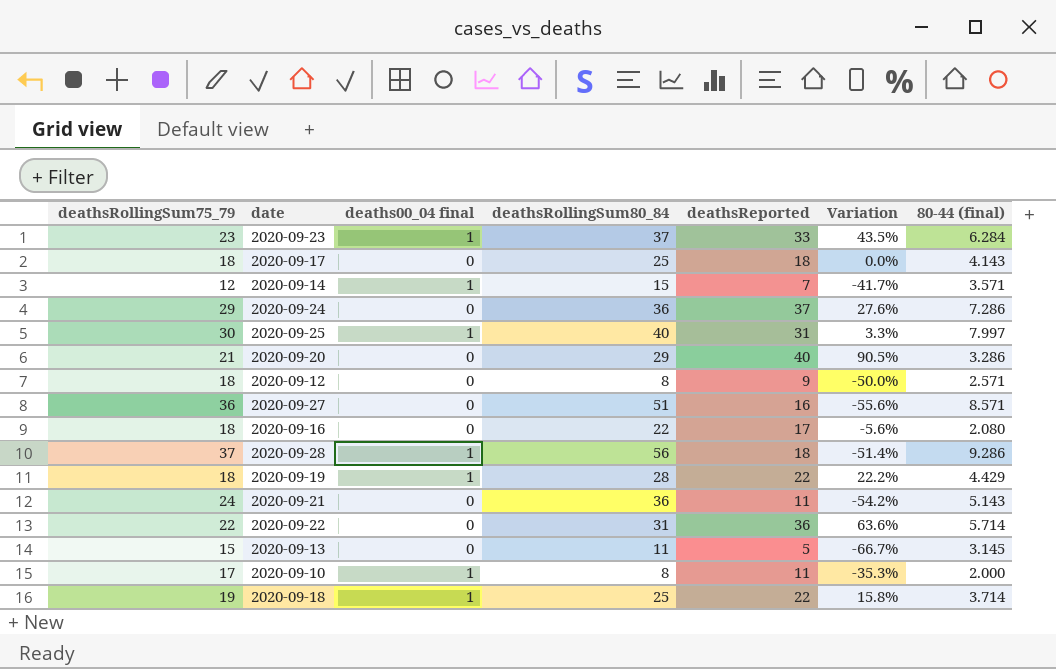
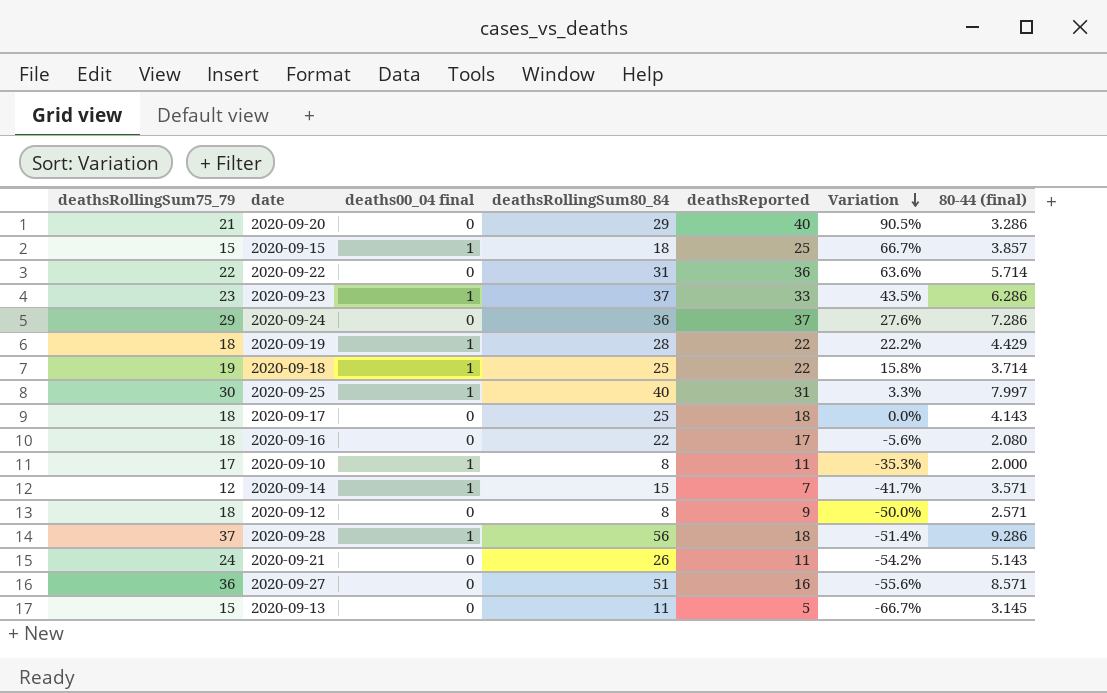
row order: none -> Variation descending
row 2020-09-15: none -> 15 | 1 | 18 | 25 | 66.7% | 3.857
2020-09-23 | 80-44 (final): 6.284 -> 6.286
2020-09-21 | deathsRollingSum80_84: 36 -> 26

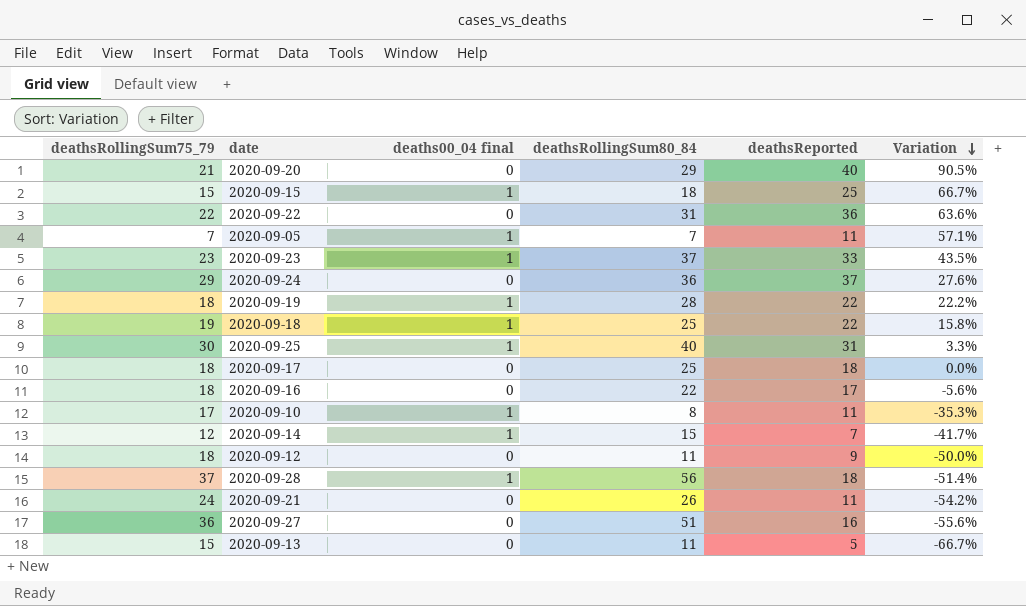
column 80-44 (final) | position: 7 -> none
row 2020-09-05: none -> 7 | 1 | 7 | 11 | 57.1%
2020-09-12 | deathsRollingSum80_84: 8 -> 11

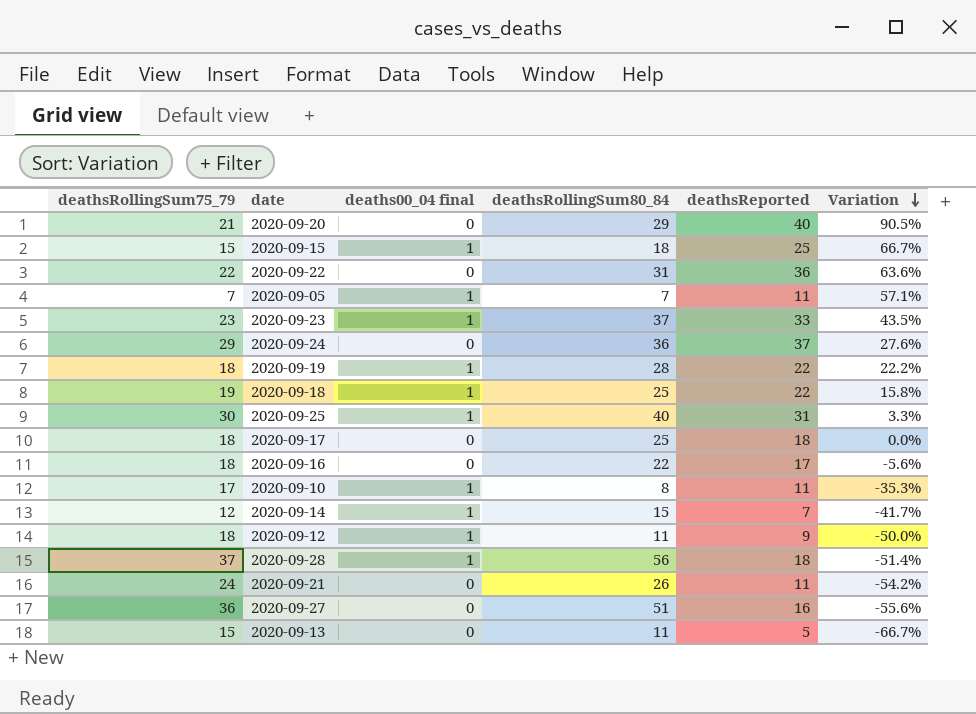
2020-09-12 | deaths00_04 final: 0 -> 1

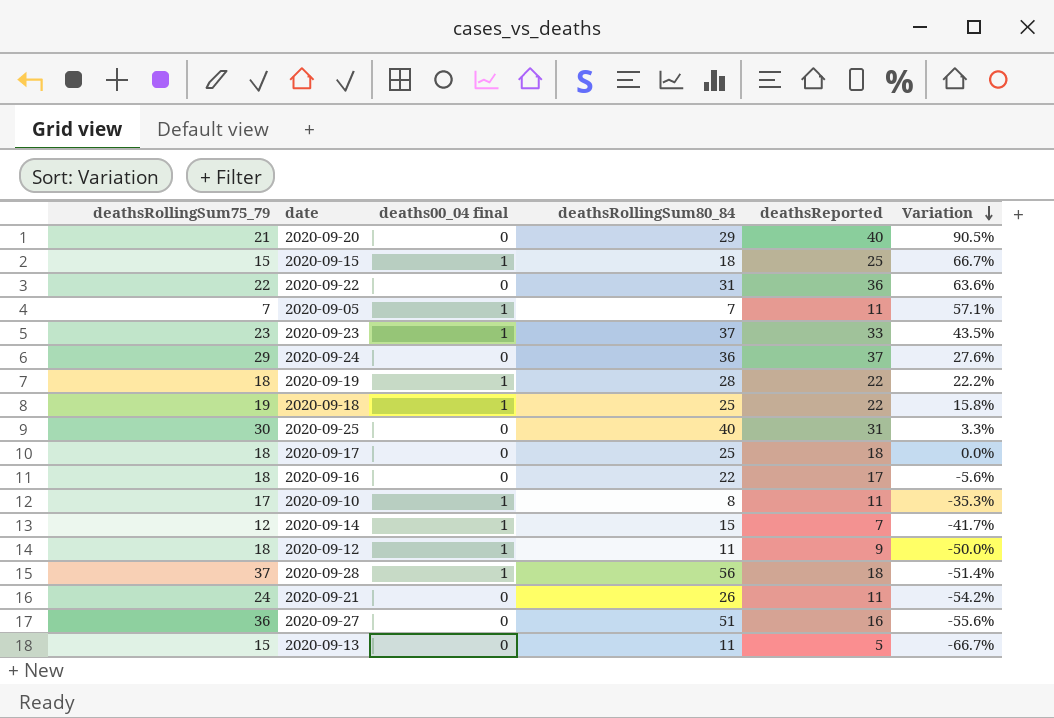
2020-09-25 | deaths00_04 final: 1 -> 0

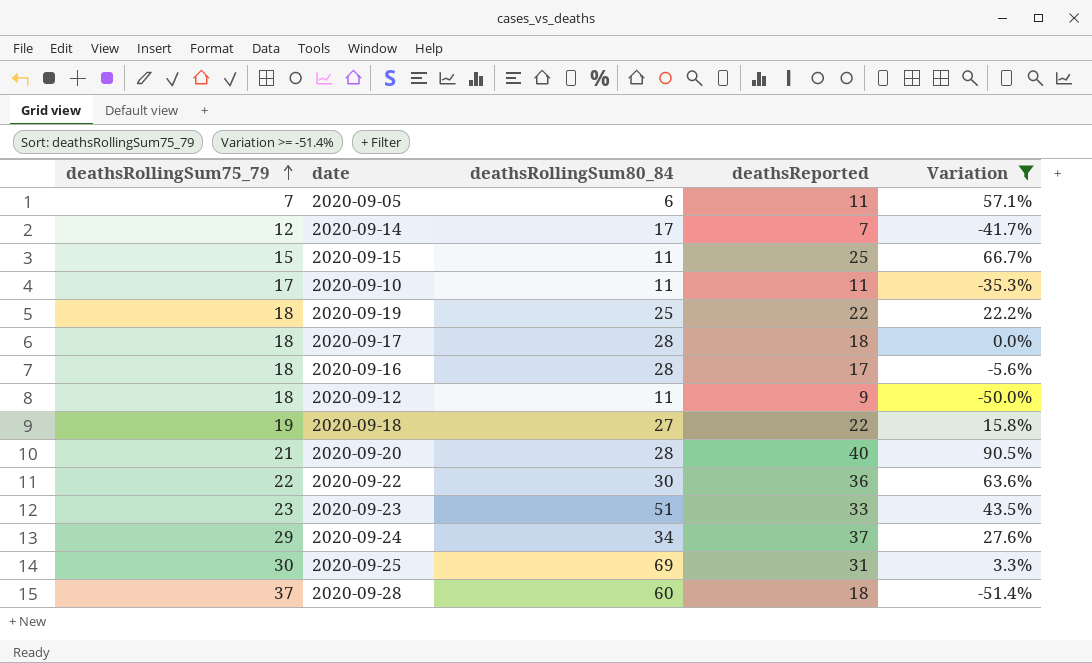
filter: none -> Variation >= -51.4%
row order: Variation descending -> deathsRollingSum75_79 ascending
column deaths00_04 final | position: 3 -> none
2020-09-05 | deathsRollingSum80_84: 7 -> 6
2020-09-14 | deathsRollingSum80_84: 15 -> 17
2020-09-15 | deathsRollingSum80_84: 18 -> 11
2020-09-10 | deathsRollingSum80_84: 8 -> 11
2020-09-19 | deathsRollingSum80_84: 28 -> 25
2020-09-17 | deathsRollingSum80_84: 25 -> 28
2020-09-16 | deathsRollingSum80_84: 22 -> 28
2020-09-18 | deathsRollingSum80_84: 25 -> 27
2020-09-20 | deathsRollingSum80_84: 29 -> 28
2020-09-22 | deathsRollingSum80_84: 31 -> 30
2020-09-23 | deathsRollingSum80_84: 37 -> 51
2020-09-24 | deathsRollingSum80_84: 36 -> 34
2020-09-25 | deathsRollingSum80_84: 40 -> 69
2020-09-28 | deathsRollingSum80_84: 56 -> 60

